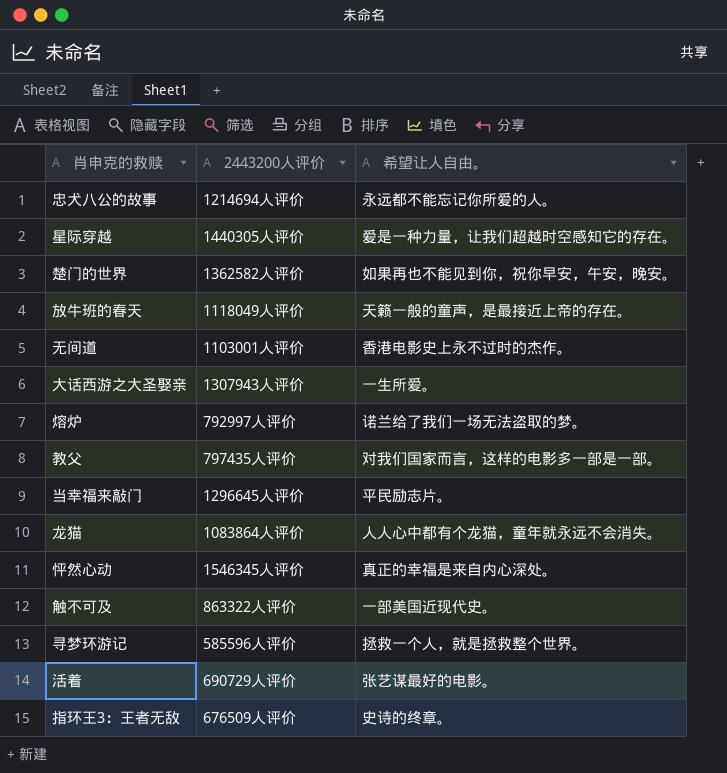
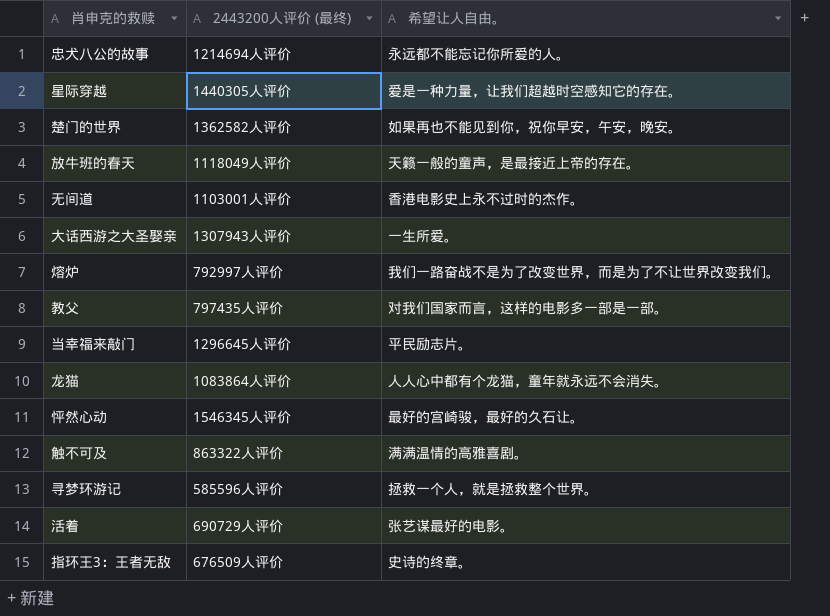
column name: 2443200人评价 -> 2443200人评价 (最终)
熔炉 | 希望让人自由。: 诺兰给了我们一场无法盗取的梦。 -> 我们一路奋战不是为了改变世界，而是为了不让世界改变我们。
怦然心动 | 希望让人自由。: 真正的幸福是来自内心深处。 -> 最好的宫崎骏，最好的久石让。
触不可及 | 希望让人自由。: 一部美国近现代史。 -> 满满温情的高雅喜剧。

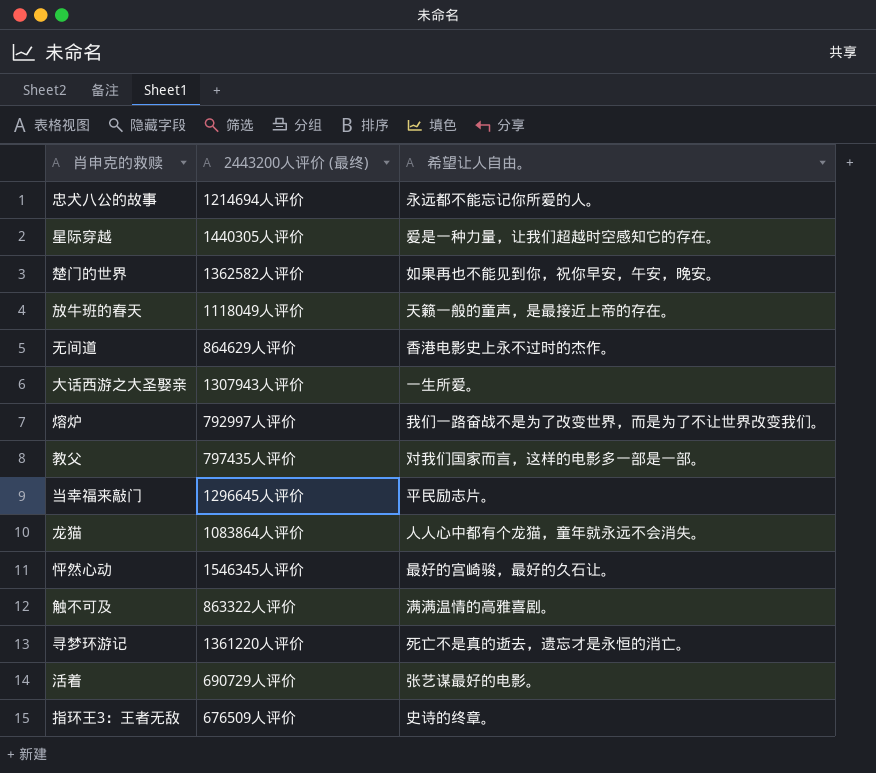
无间道 | 2443200人评价 (最终): 1103001人评价 -> 864629人评价
寻梦环游记 | 2443200人评价 (最终): 585596人评价 -> 1361220人评价
寻梦环游记 | 希望让人自由。: 拯救一个人，就是拯救整个世界。 -> 死亡不是真的逝去，遗忘才是永恒的消亡。

